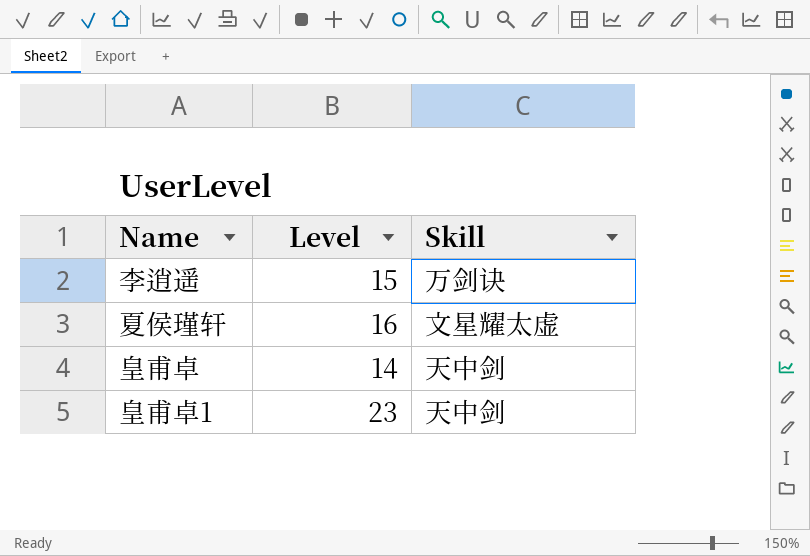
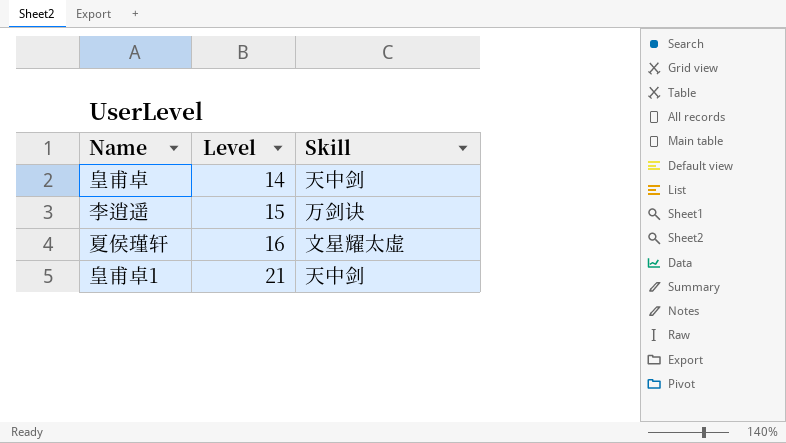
row order: none -> Level ascending
皇甫卓1 | Level: 23 -> 21

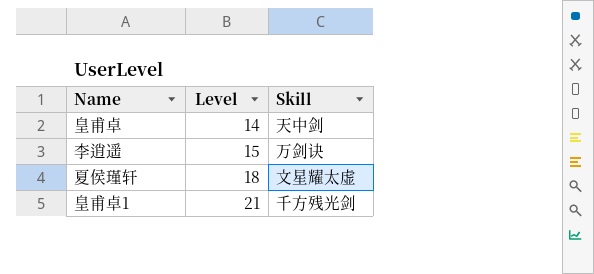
夏侯瑾轩 | Level: 16 -> 18
皇甫卓1 | Skill: 天中剑 -> 千方残光剑

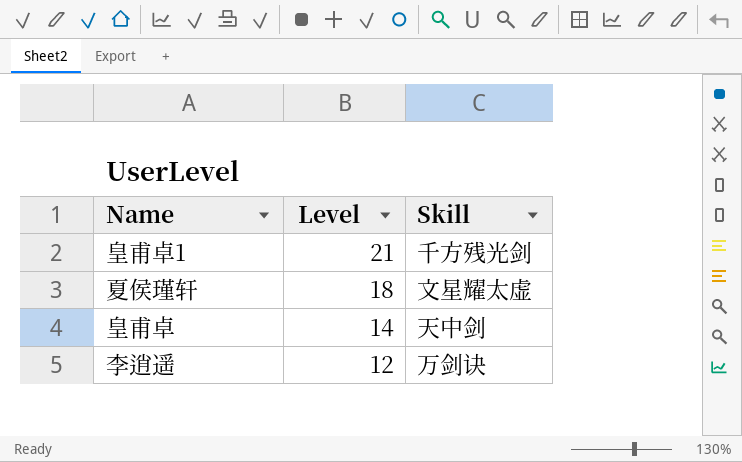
row order: Level ascending -> Level descending
李逍遥 | Level: 15 -> 12

